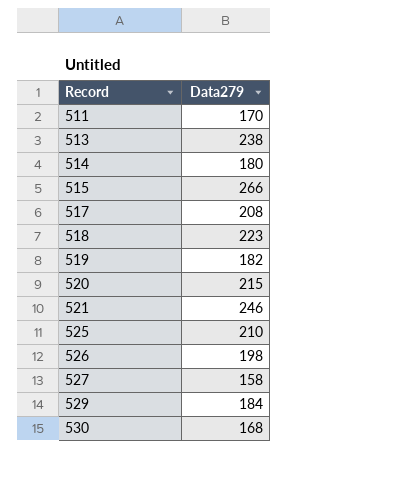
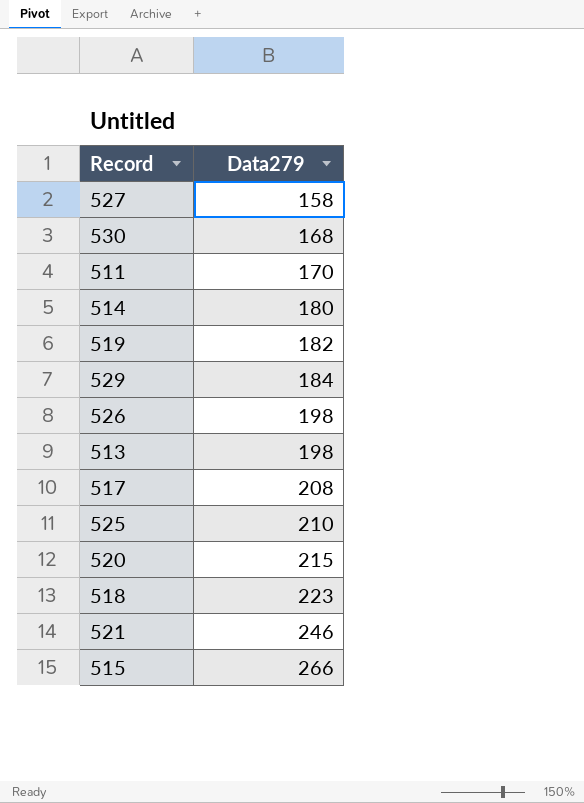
row order: Record ascending -> Data279 ascending
513 | Data279: 238 -> 198

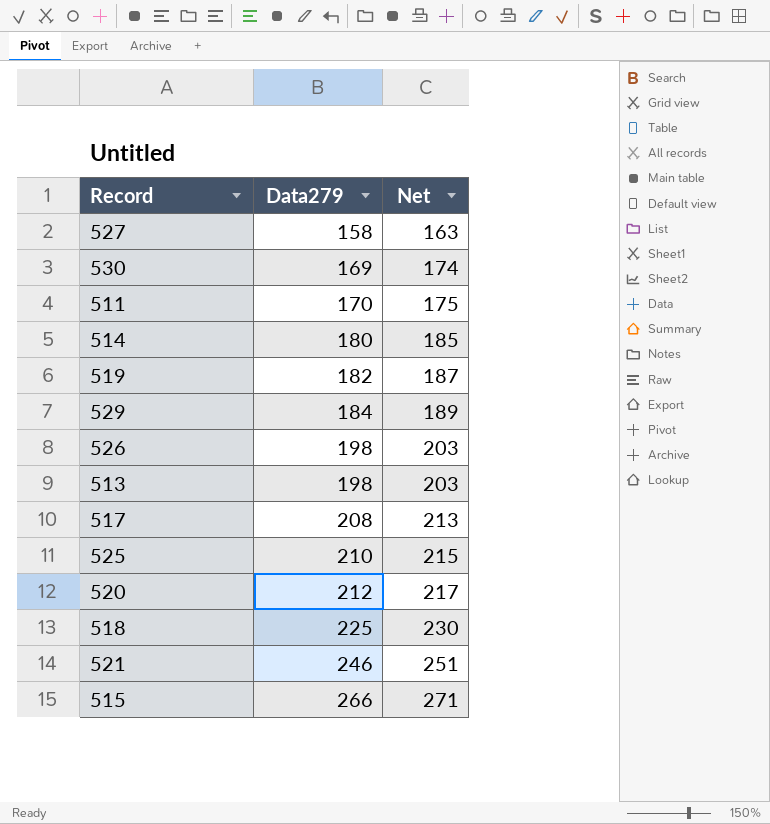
column Net | formula: none -> [Data279] + 5
530 | Data279: 168 -> 169
520 | Data279: 215 -> 212
518 | Data279: 223 -> 225

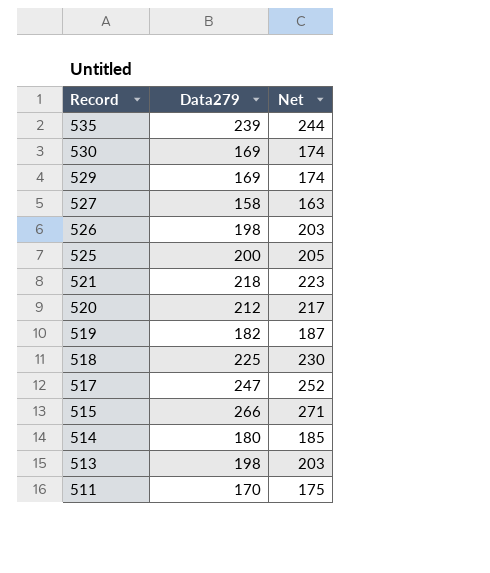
row order: Data279 ascending -> Record descending
row 535: none -> 239 | 244
529 | Data279: 184 -> 169
529 | Net: 189 -> 174
525 | Data279: 210 -> 200
525 | Net: 215 -> 205
521 | Data279: 246 -> 218
521 | Net: 251 -> 223
517 | Data279: 208 -> 247
517 | Net: 213 -> 252

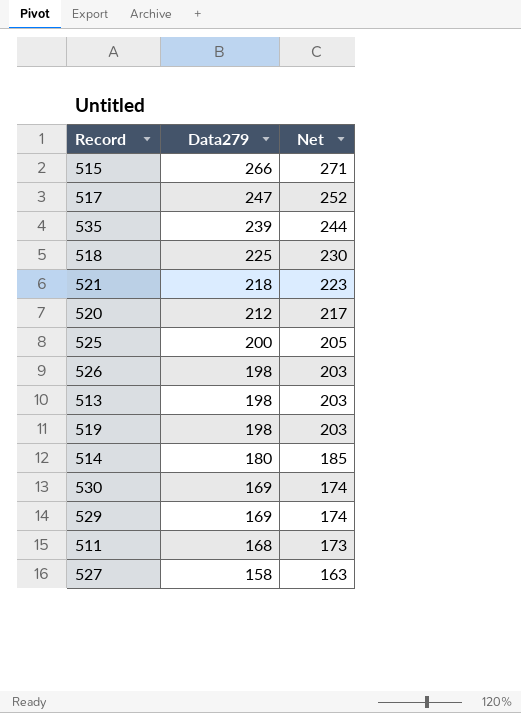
row order: Record descending -> Data279 descending
519 | Data279: 182 -> 198
519 | Net: 187 -> 203
511 | Data279: 170 -> 168
511 | Net: 175 -> 173

